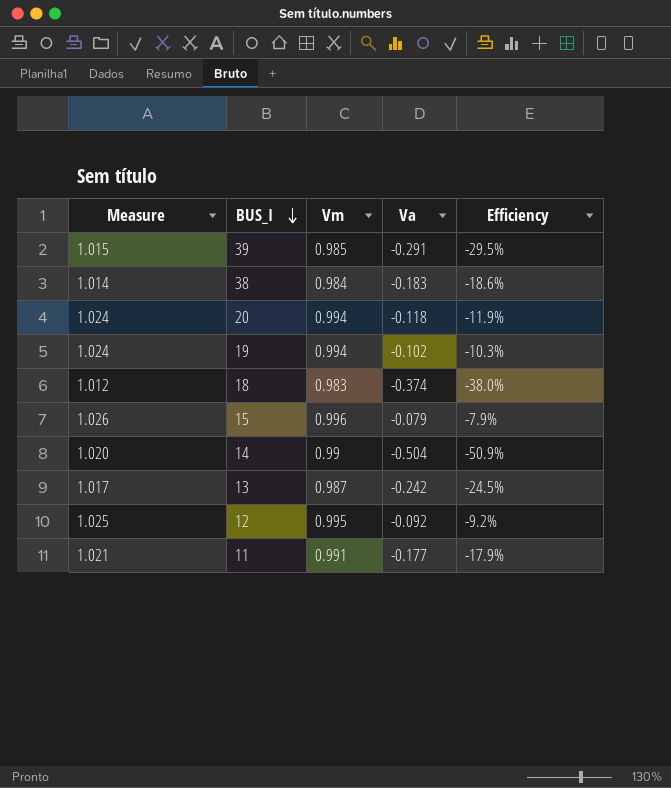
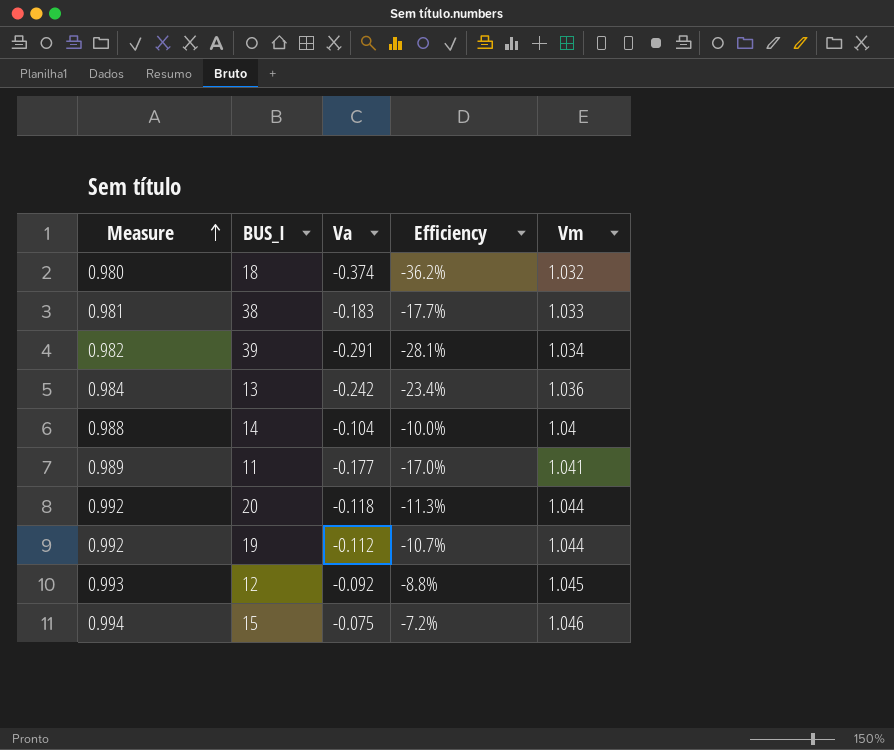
row order: BUS_I descending -> Measure ascending
column Measure | formula: [Vm] * 1.03 -> [Vm] * 0.95
column Vm | position: 3 -> 5
18 | Efficiency: -38.0% -> -36.2%
18 | Vm: 0.983 -> 1.032
38 | Efficiency: -18.6% -> -17.7%
38 | Vm: 0.984 -> 1.033
39 | Efficiency: -29.5% -> -28.1%
39 | Vm: 0.985 -> 1.034
13 | Efficiency: -24.5% -> -23.4%
13 | Vm: 0.987 -> 1.036
14 | Va: -0.504 -> -0.104
14 | Efficiency: -50.9% -> -10.0%
14 | Vm: 0.99 -> 1.04
11 | Efficiency: -17.9% -> -17.0%
11 | Vm: 0.991 -> 1.041
20 | Efficiency: -11.9% -> -11.3%
20 | Vm: 0.994 -> 1.044
19 | Va: -0.102 -> -0.112
19 | Efficiency: -10.3% -> -10.7%
19 | Vm: 0.994 -> 1.044
12 | Efficiency: -9.2% -> -8.8%
12 | Vm: 0.995 -> 1.045
15 | Va: -0.079 -> -0.075
15 | Efficiency: -7.9% -> -7.2%
15 | Vm: 0.996 -> 1.046

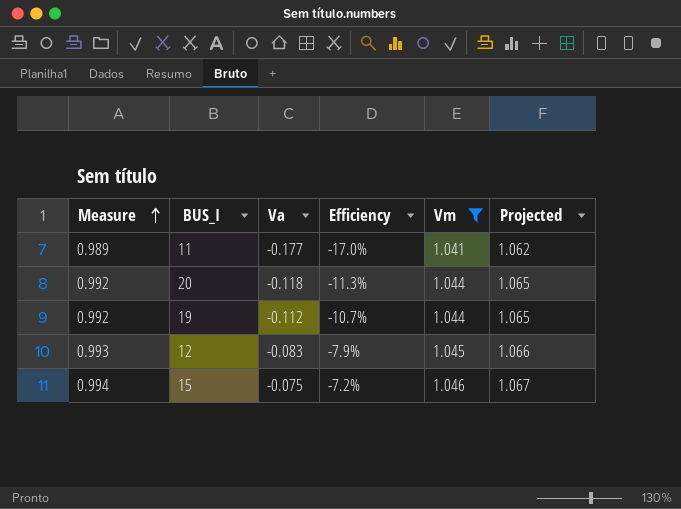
filter: none -> Vm >= 1.041
column Projected | formula: none -> [Vm] * 1.02
12 | Va: -0.092 -> -0.083
12 | Efficiency: -8.8% -> -7.9%

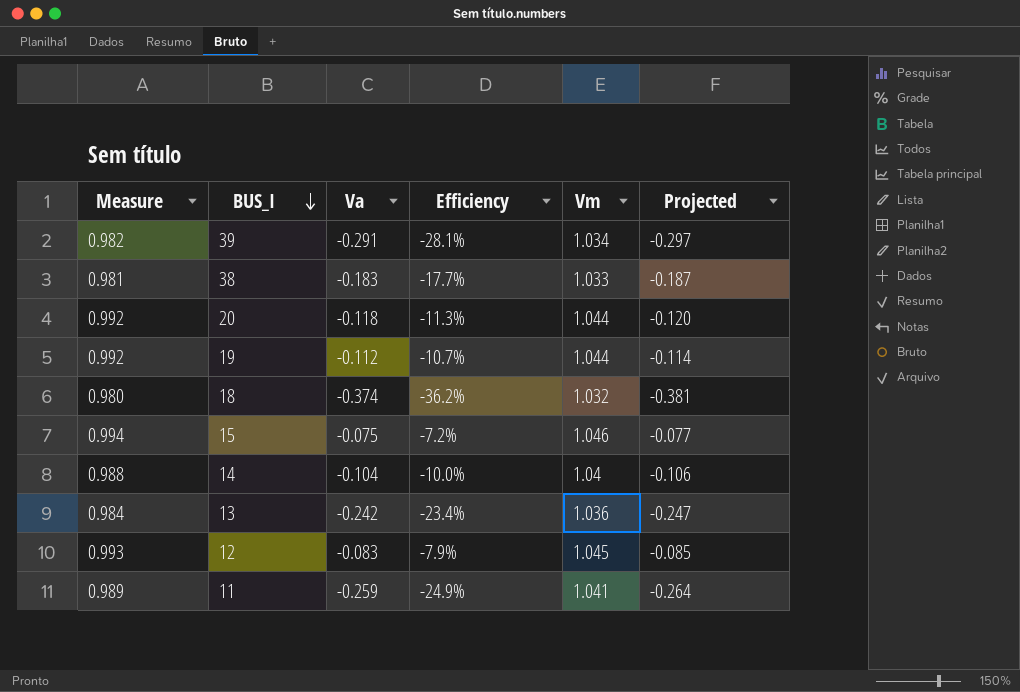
filter: Vm >= 1.041 -> none
row order: Measure ascending -> BUS_I descending
column Projected | formula: [Vm] * 1.02 -> [Va] * 1.02
11 | Va: -0.177 -> -0.259
11 | Efficiency: -17.0% -> -24.9%

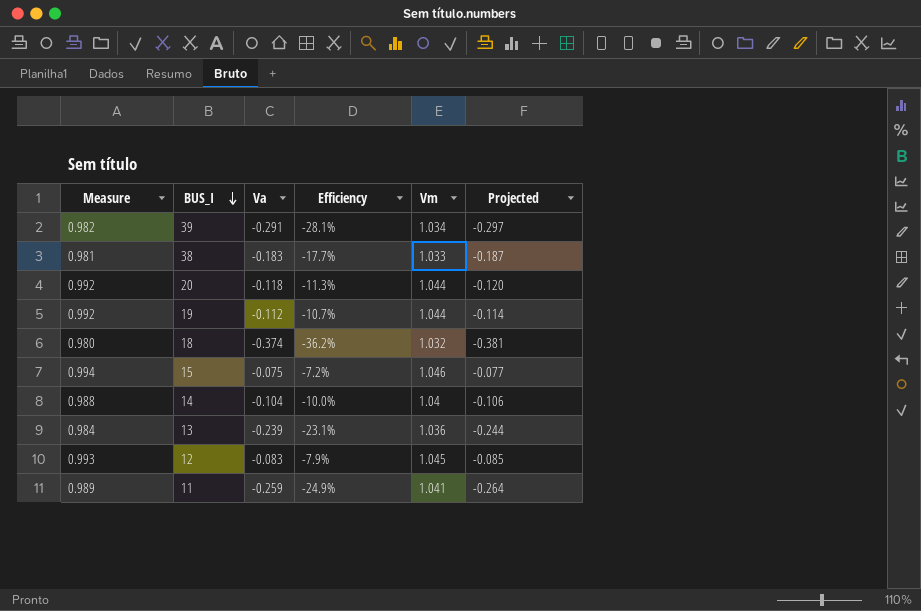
13 | Va: -0.242 -> -0.239
13 | Efficiency: -23.4% -> -23.1%
13 | Projected: -0.247 -> -0.244

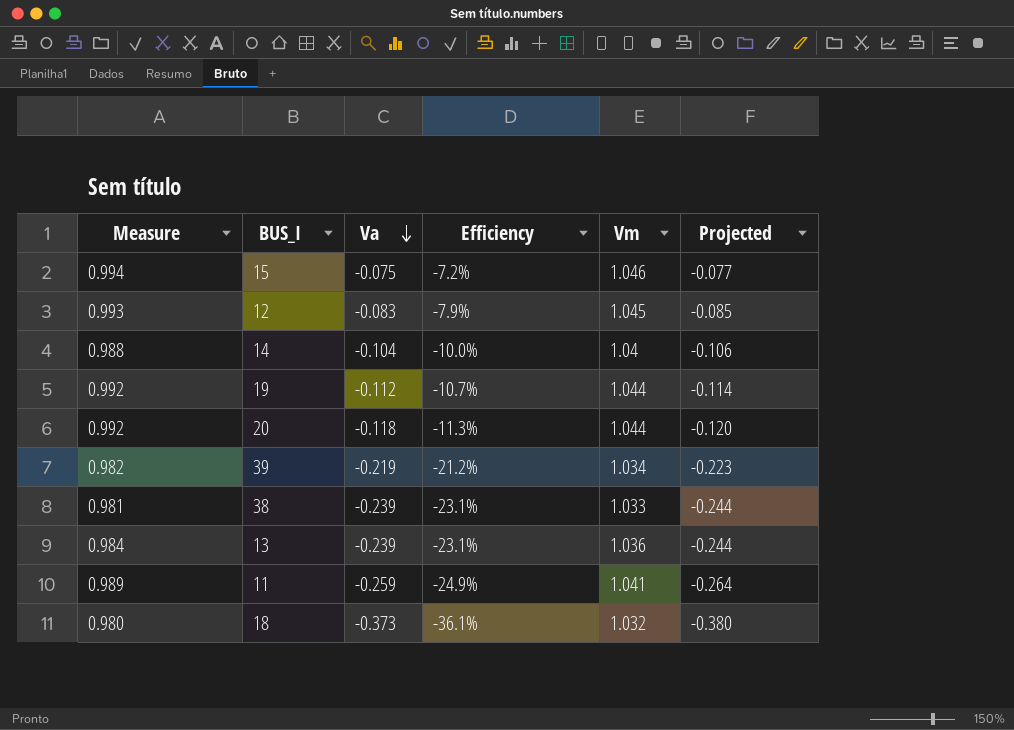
row order: BUS_I descending -> Va descending
39 | Va: -0.291 -> -0.219
39 | Efficiency: -28.1% -> -21.2%
39 | Projected: -0.297 -> -0.223
38 | Va: -0.183 -> -0.239
38 | Efficiency: -17.7% -> -23.1%
38 | Projected: -0.187 -> -0.244
18 | Va: -0.374 -> -0.373
18 | Efficiency: -36.2% -> -36.1%
18 | Projected: -0.381 -> -0.380

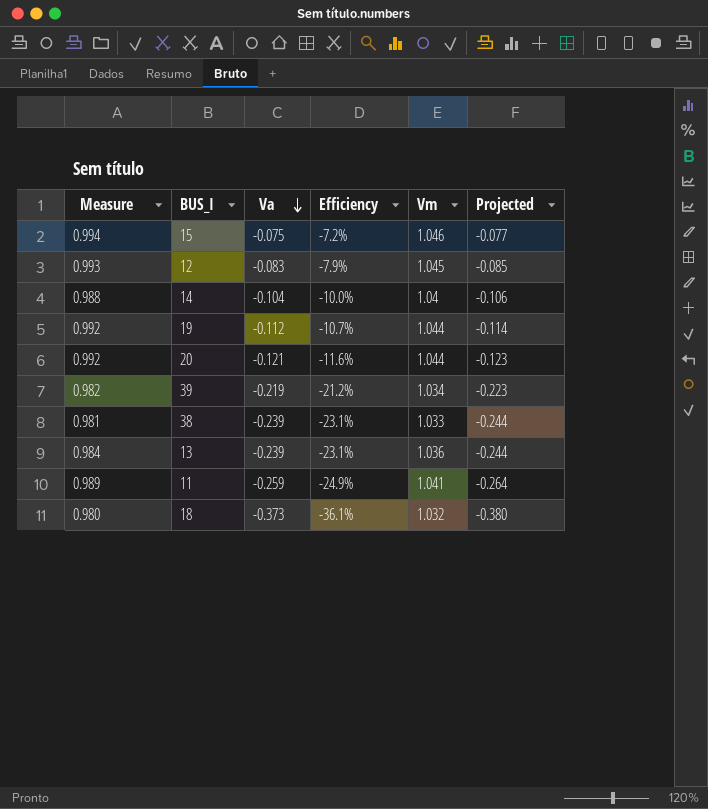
20 | Va: -0.118 -> -0.121
20 | Efficiency: -11.3% -> -11.6%
20 | Projected: -0.120 -> -0.123

